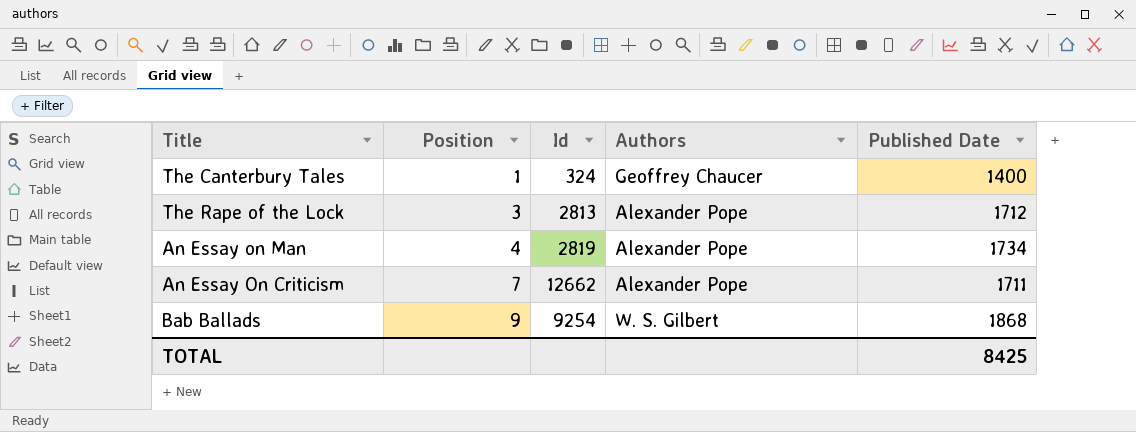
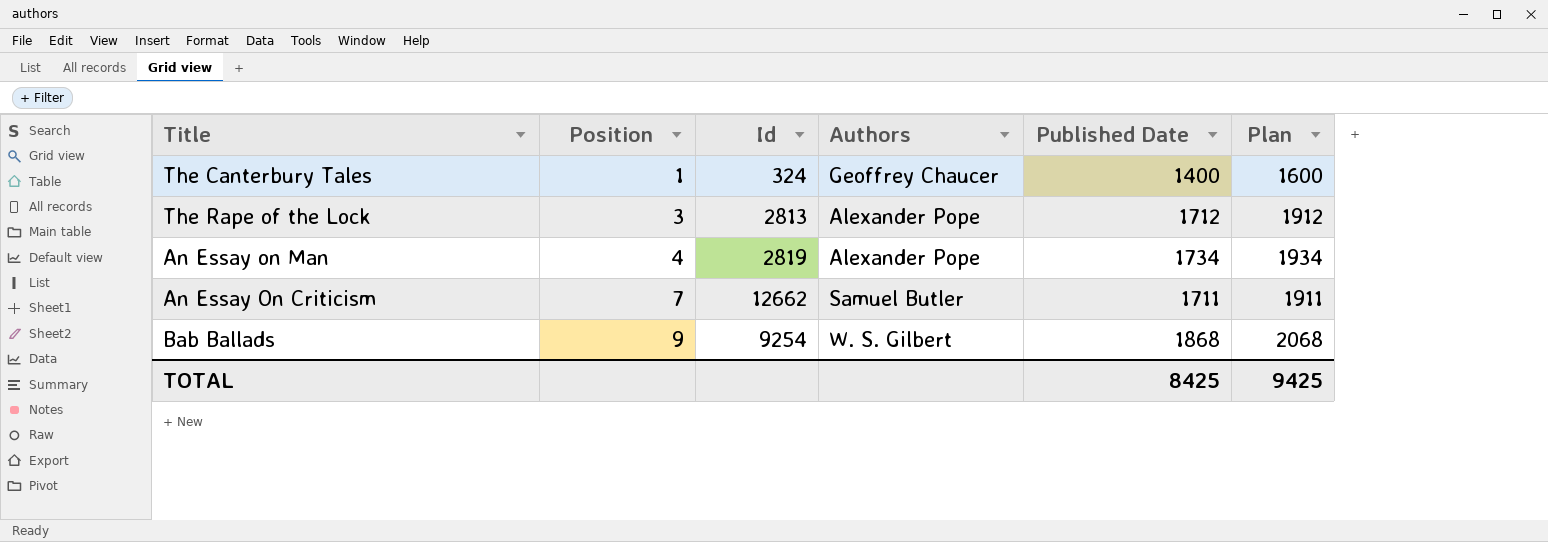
column Plan | formula: none -> [Published Date] + 200
An Essay On Criticism | Authors: Alexander Pope -> Samuel Butler

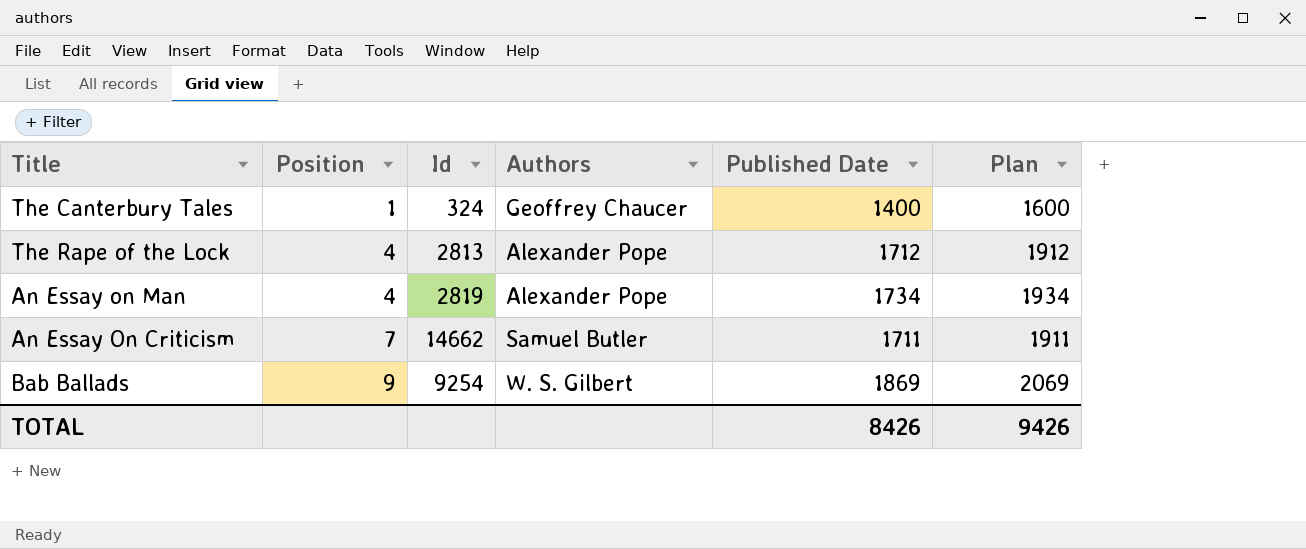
The Rape of the Lock | Position: 3 -> 4
An Essay On Criticism | Id: 12662 -> 14662
Bab Ballads | Published Date: 1868 -> 1869
Bab Ballads | Plan: 2068 -> 2069
TOTAL | Published Date: 8425 -> 8426
TOTAL | Plan: 9425 -> 9426

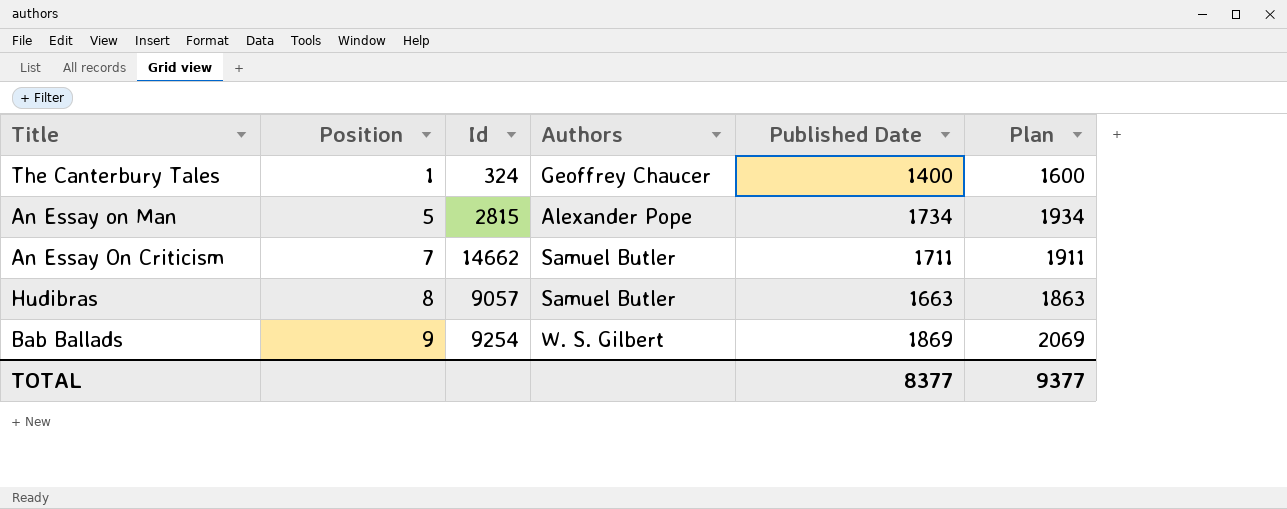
row The Rape of the Lock: 4 | 2813 | Alexander Pope | 1712 | 1912 -> none
An Essay on Man | Position: 4 -> 5
An Essay on Man | Id: 2819 -> 2815
row Hudibras: none -> 8 | 9057 | Samuel Butler | 1663 | 1863
TOTAL | Published Date: 8426 -> 8377
TOTAL | Plan: 9426 -> 9377

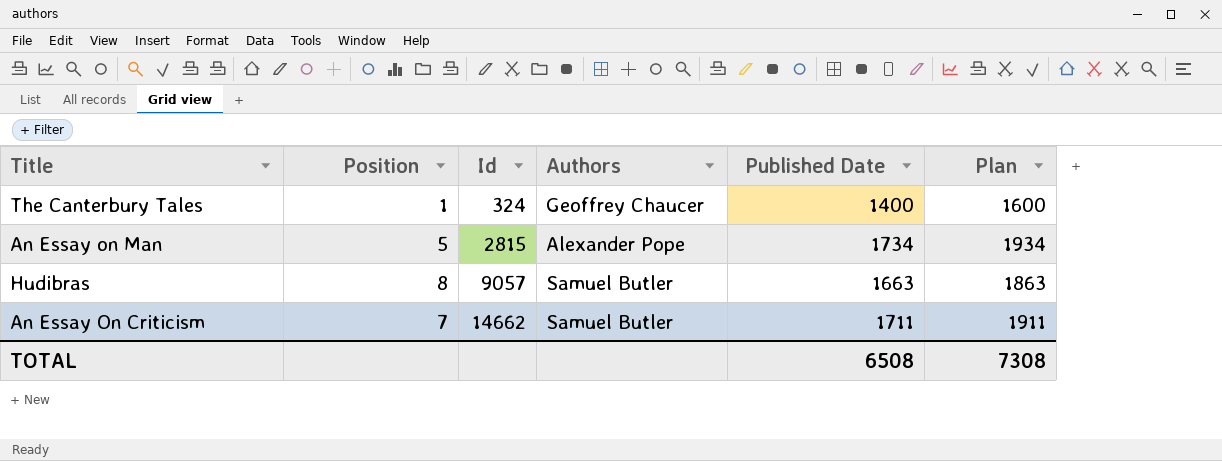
row order: Position ascending -> Id ascending
row Bab Ballads: 9 | 9254 | W. S. Gilbert | 1869 | 2069 -> none
TOTAL | Published Date: 8377 -> 6508
TOTAL | Plan: 9377 -> 7308

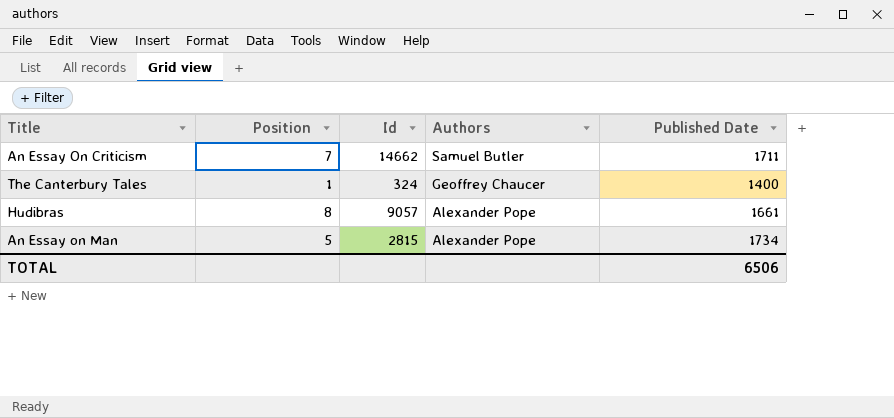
row order: Id ascending -> Authors descending
column Plan | formula: [Published Date] + 200 -> none
Hudibras | Authors: Samuel Butler -> Alexander Pope
Hudibras | Published Date: 1663 -> 1661
TOTAL | Published Date: 6508 -> 6506

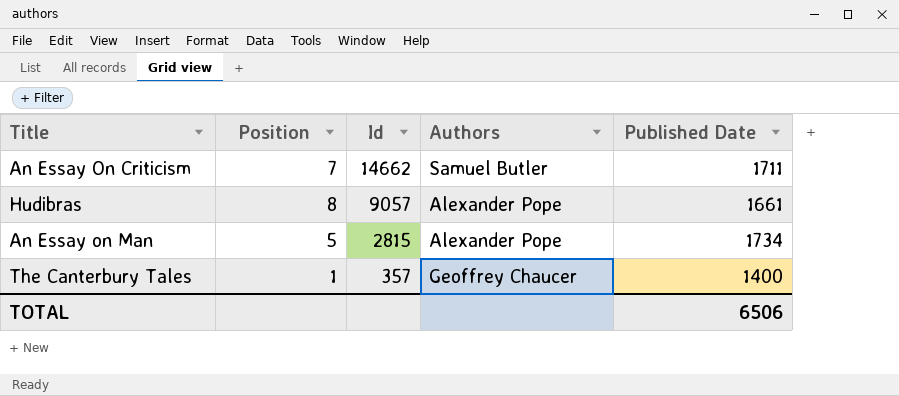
row order: Authors descending -> Id descending
The Canterbury Tales | Id: 324 -> 357

